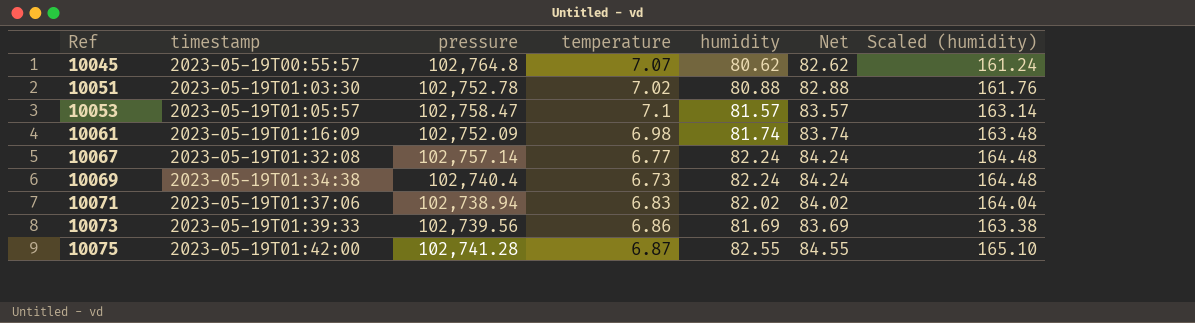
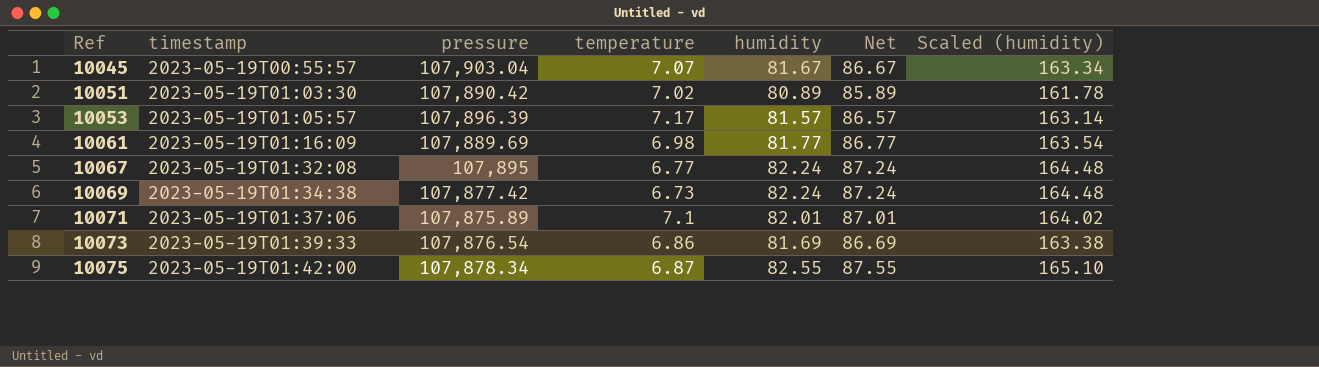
column Net | formula: [humidity] + 2 -> [humidity] + 5
10045 | pressure: 102,764.8 -> 107,903.04
10045 | humidity: 80.62 -> 81.67
10045 | Scaled (humidity): 161.24 -> 163.34
10051 | pressure: 102,752.78 -> 107,890.42
10051 | humidity: 80.88 -> 80.89
10051 | Scaled (humidity): 161.76 -> 161.78
10053 | pressure: 102,758.47 -> 107,896.39
10053 | temperature: 7.1 -> 7.17
10061 | pressure: 102,752.09 -> 107,889.69
10061 | humidity: 81.74 -> 81.77
10061 | Scaled (humidity): 163.48 -> 163.54
10067 | pressure: 102,757.14 -> 107,895
10069 | pressure: 102,740.4 -> 107,877.42
10071 | pressure: 102,738.94 -> 107,875.89
10071 | temperature: 6.83 -> 7.1
10071 | humidity: 82.02 -> 82.01
10071 | Scaled (humidity): 164.04 -> 164.02
10073 | pressure: 102,739.56 -> 107,876.54
10075 | pressure: 102,741.28 -> 107,878.34

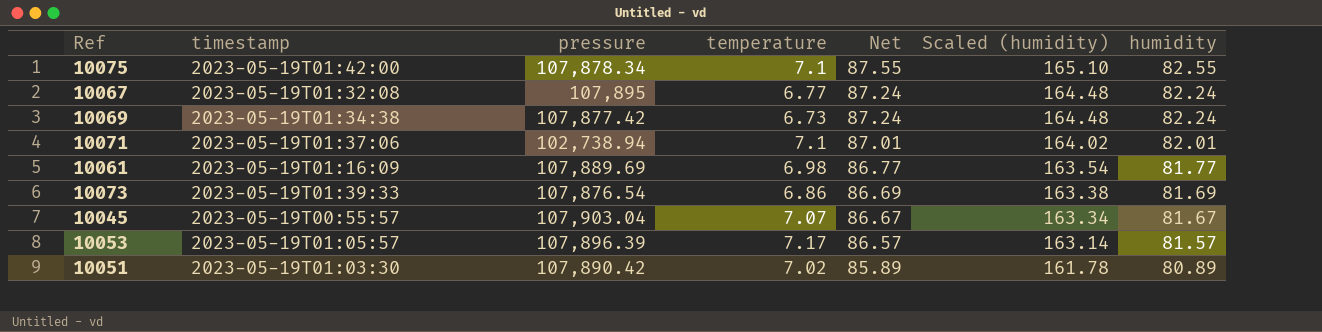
row order: Ref ascending -> Net descending
column humidity | position: 5 -> 7
10075 | temperature: 6.87 -> 7.1
10071 | pressure: 107,875.89 -> 102,738.94

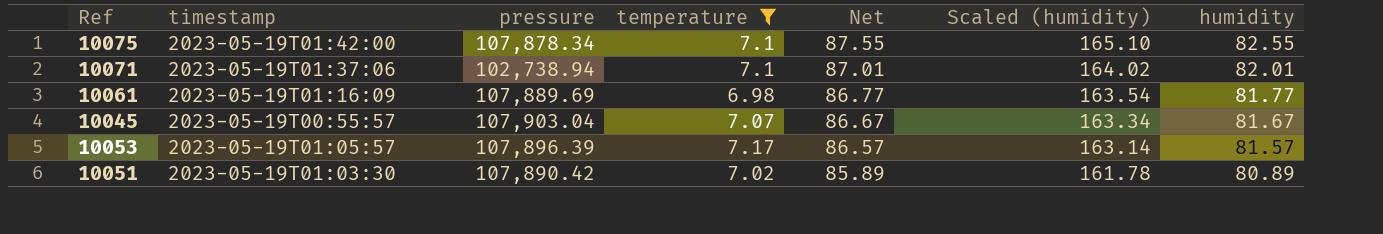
filter: none -> temperature >= 6.98

